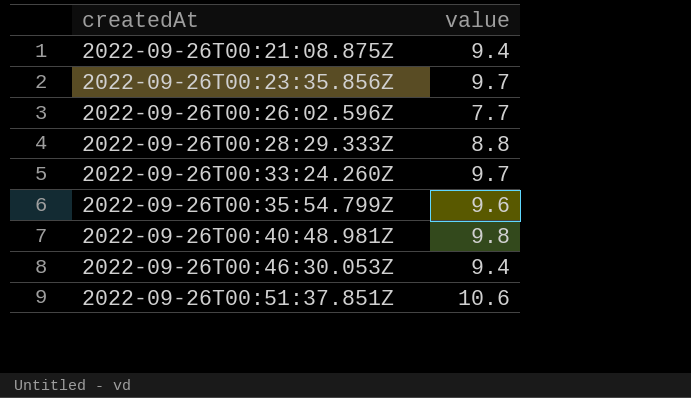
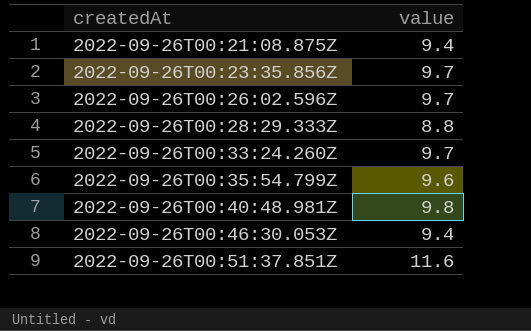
2022-09-26T00:26:02.596Z | value: 7.7 -> 9.7
2022-09-26T00:51:37.851Z | value: 10.6 -> 11.6

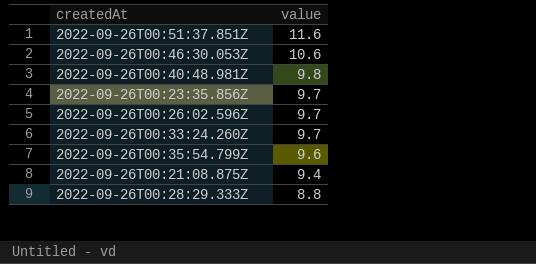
row order: createdAt ascending -> value descending
2022-09-26T00:46:30.053Z | value: 9.4 -> 10.6

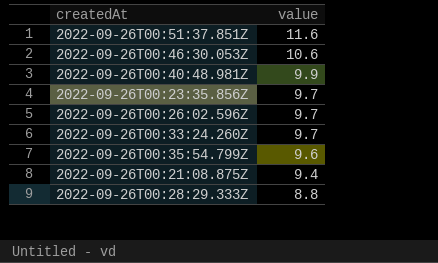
2022-09-26T00:40:48.981Z | value: 9.8 -> 9.9

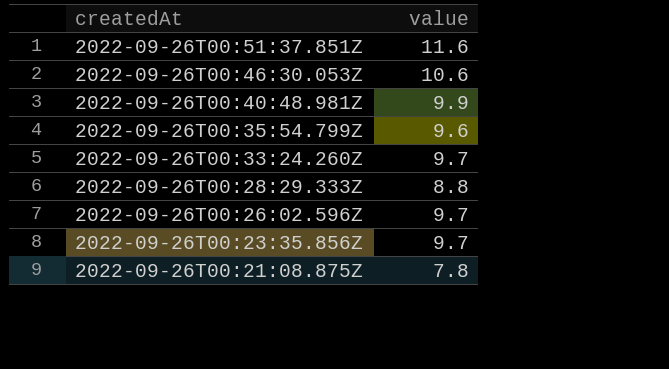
row order: value descending -> createdAt descending
2022-09-26T00:21:08.875Z | value: 9.4 -> 7.8

